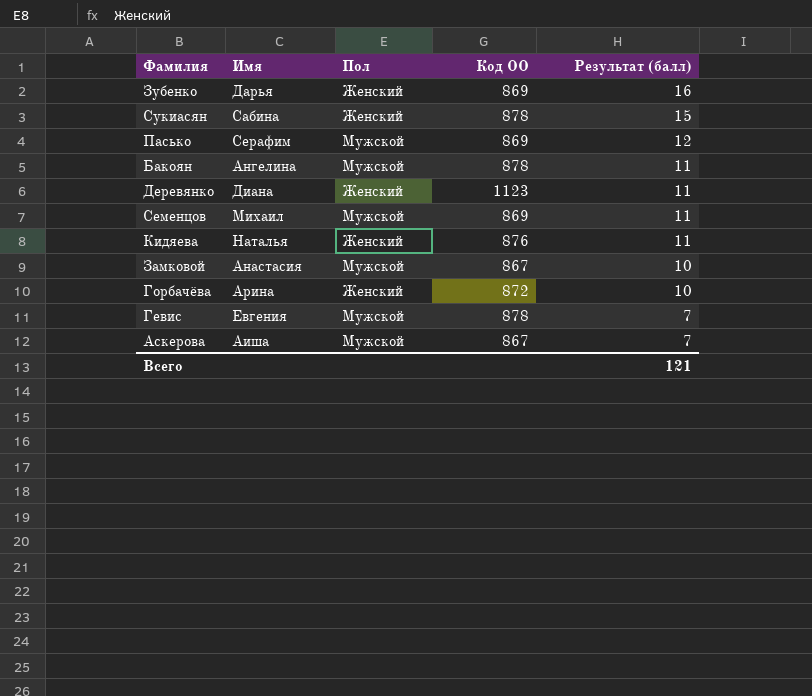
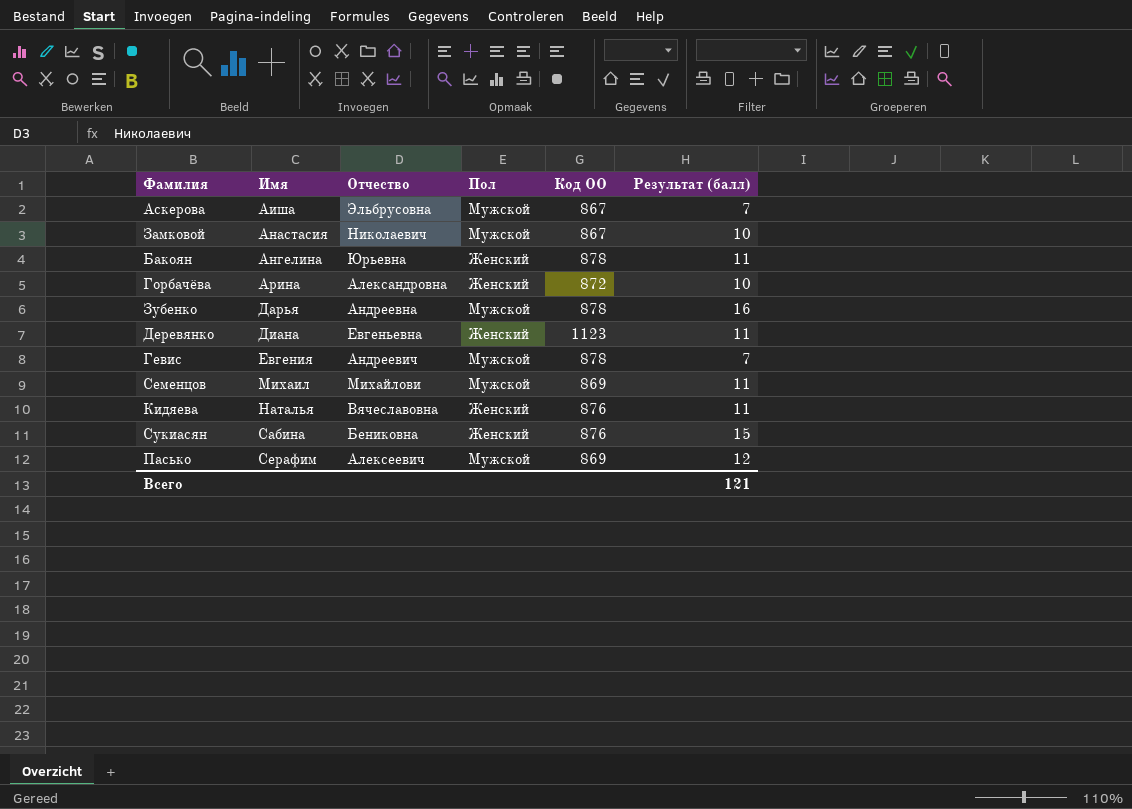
row order: Результат (балл) descending -> Имя ascending
column Отчество | position: none -> 3
Бакоян | Пол: Мужской -> Женский
Зубенко | Пол: Женский -> Мужской
Зубенко | Код ОО: 869 -> 878
Сукиасян | Код ОО: 878 -> 876

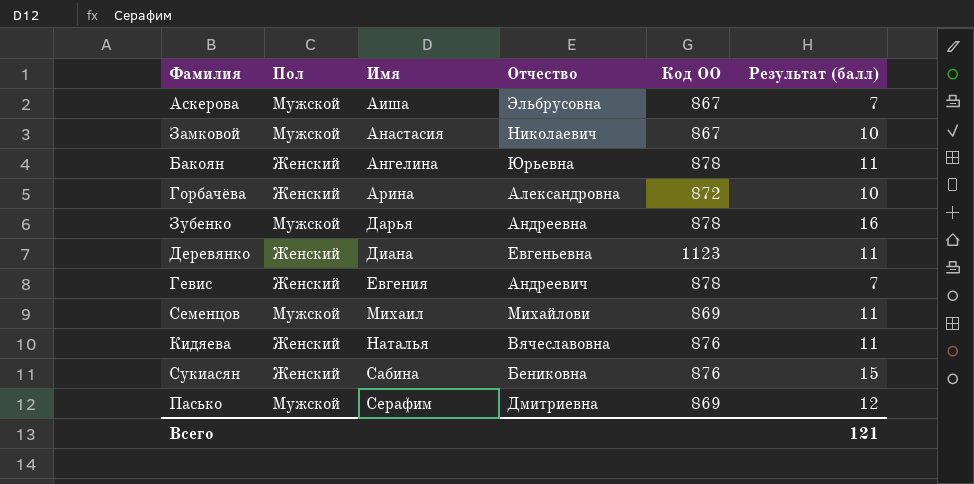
column Пол | position: 4 -> 2
Гевис | Пол: Мужской -> Женский
Пасько | Отчество: Алексеевич -> Дмитриевна

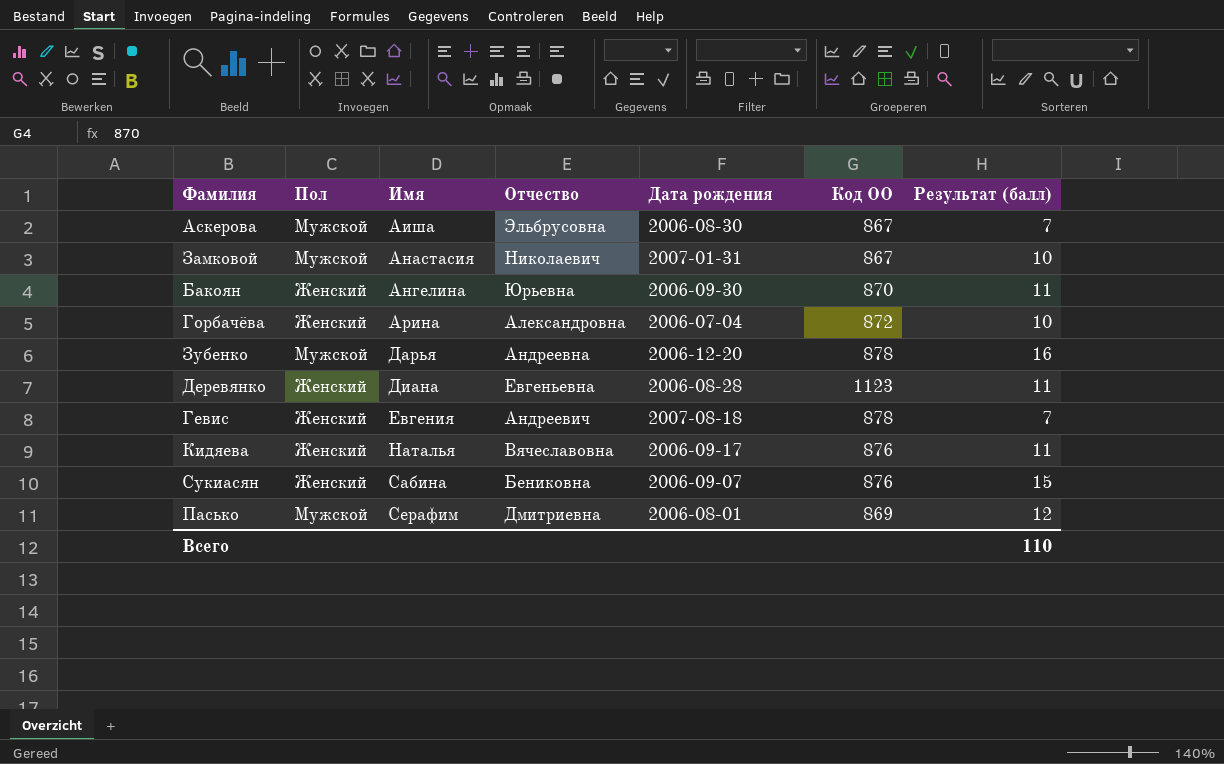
column Дата рождения | position: none -> 5
row Семенцов: Мужской | Михаил | Михайлови | 869 | 11 -> none
Бакоян | Код ОО: 878 -> 870
Всего | Результат (балл): 121 -> 110

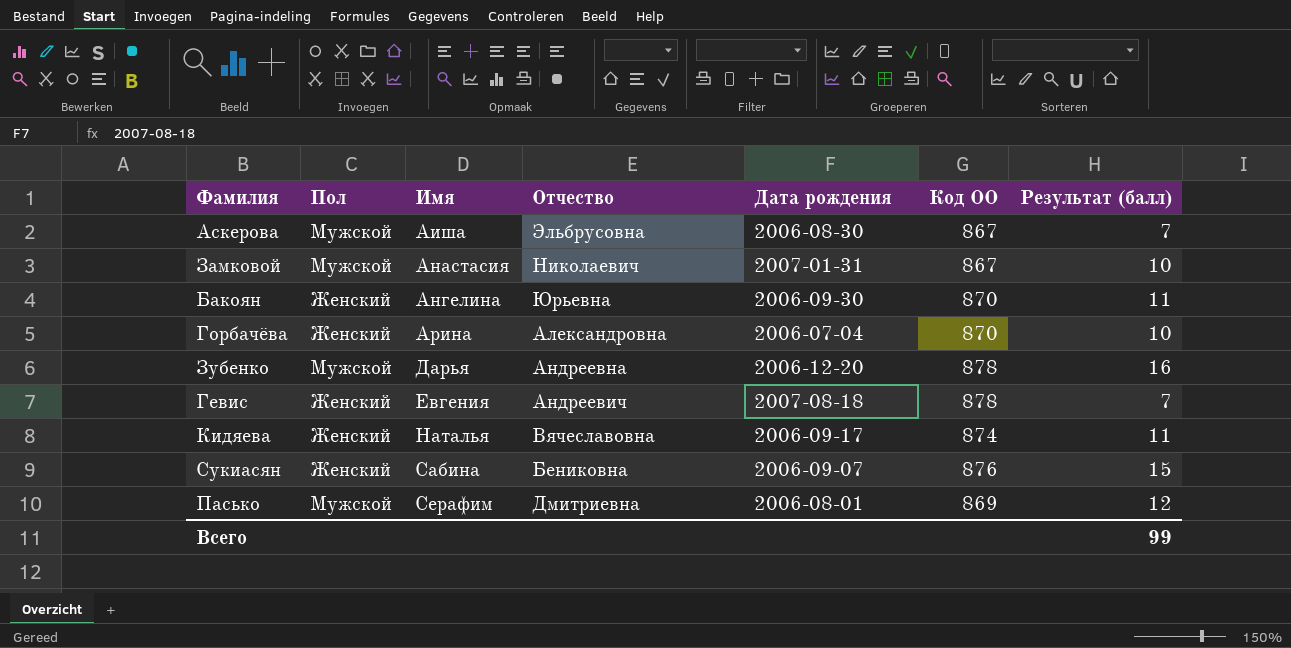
row Деревянко: Женский | Диана | Евгеньевна | 2006-08-28 | 1123 | 11 -> none
Горбачёва | Код ОО: 872 -> 870
Кидяева | Код ОО: 876 -> 874
Всего | Результат (балл): 110 -> 99

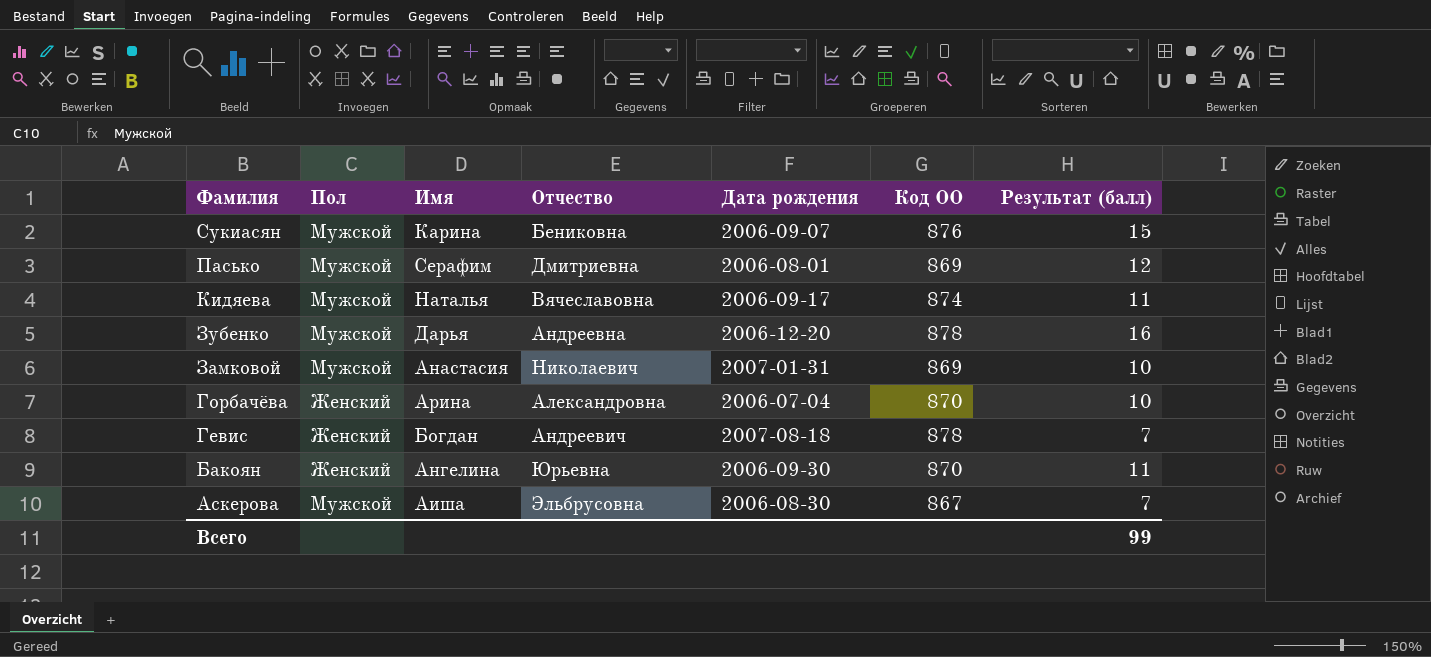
row order: Имя ascending -> Фамилия descending
Сукиасян | Пол: Женский -> Мужской
Сукиасян | Имя: Сабина -> Карина
Кидяева | Пол: Женский -> Мужской
Замковой | Код ОО: 867 -> 869
Гевис | Имя: Евгения -> Богдан

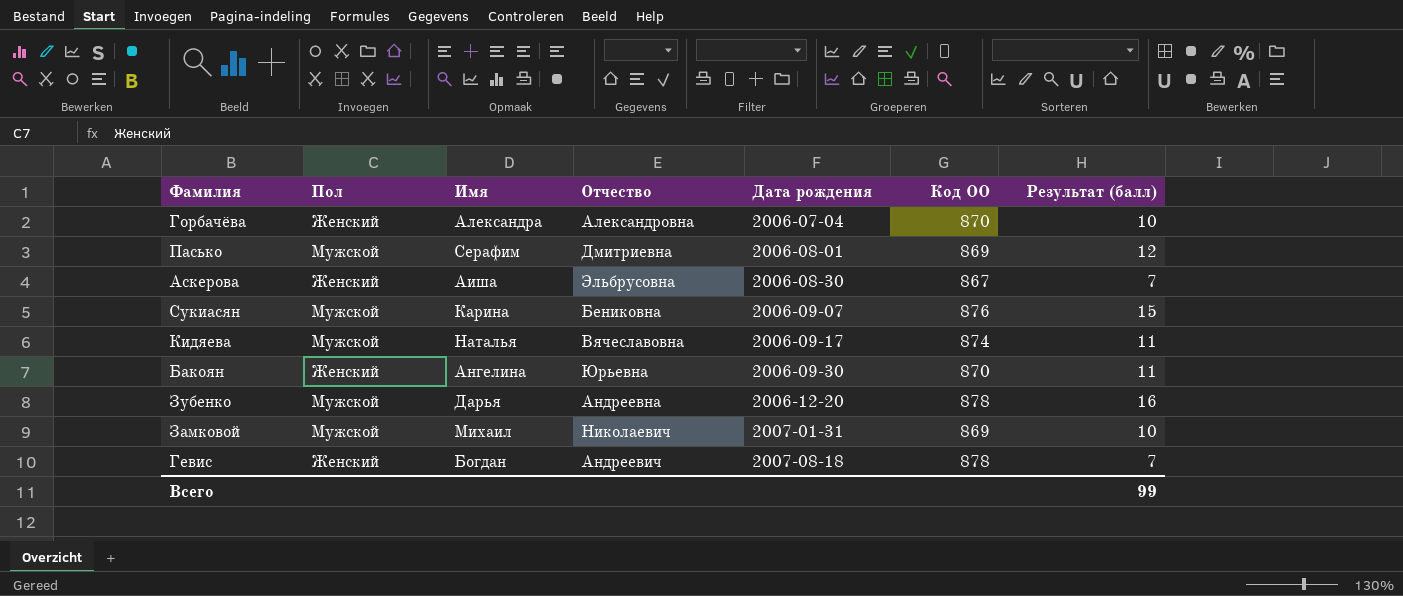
row order: Фамилия descending -> Дата рождения ascending
Горбачёва | Имя: Арина -> Александра
Аскерова | Пол: Мужской -> Женский
Замковой | Имя: Анастасия -> Михаил

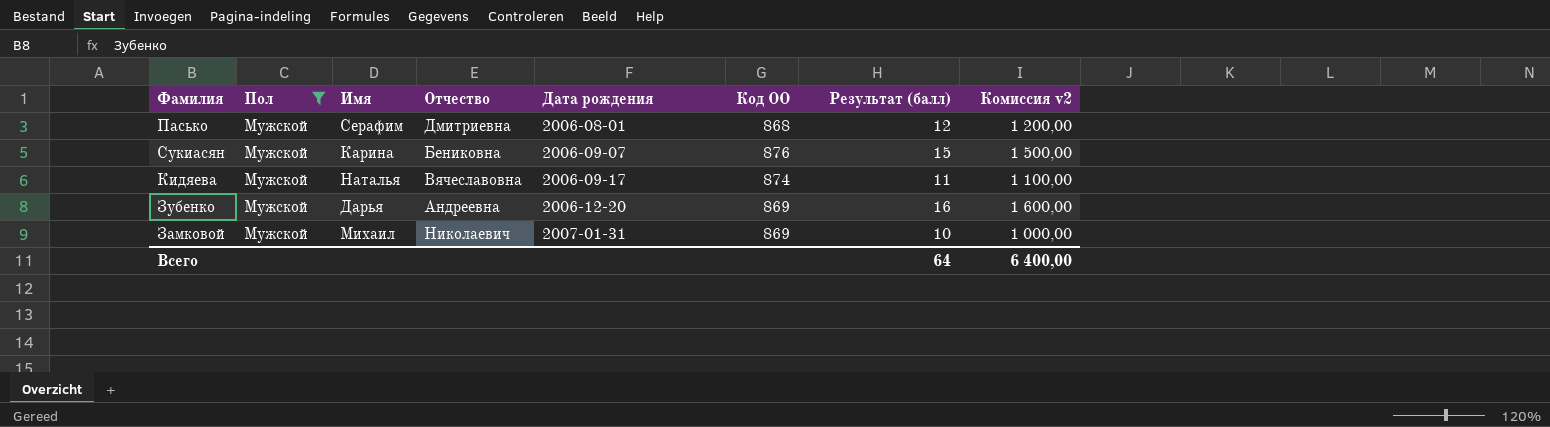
filter: none -> Пол = Мужской
column Комиссия v2 | formula: none -> [Результат (балл)] * 100
Пасько | Код ОО: 869 -> 868
Зубенко | Код ОО: 878 -> 869
Всего | Результат (балл): 99 -> 64

